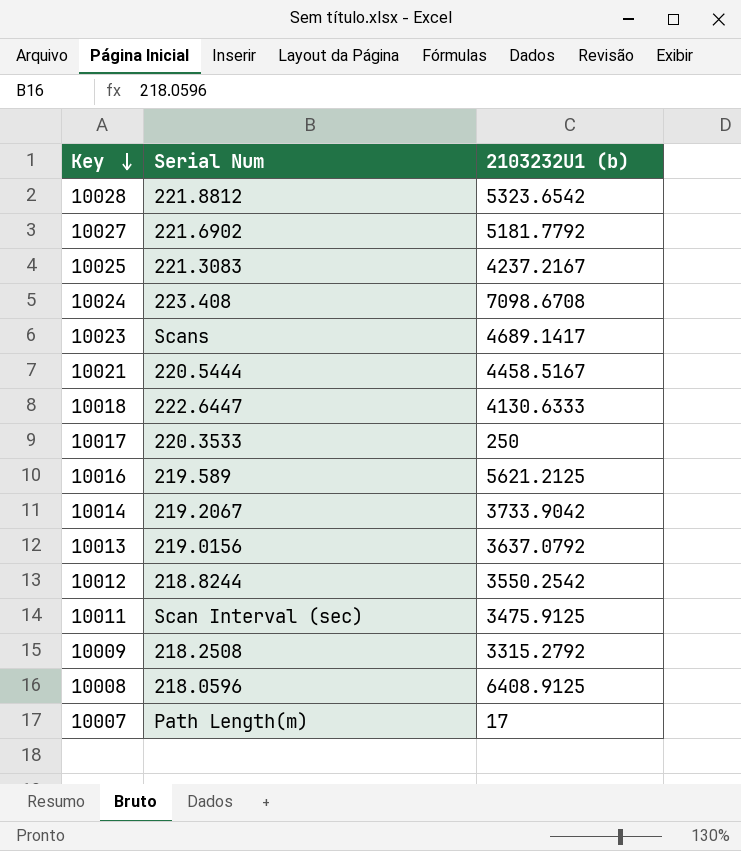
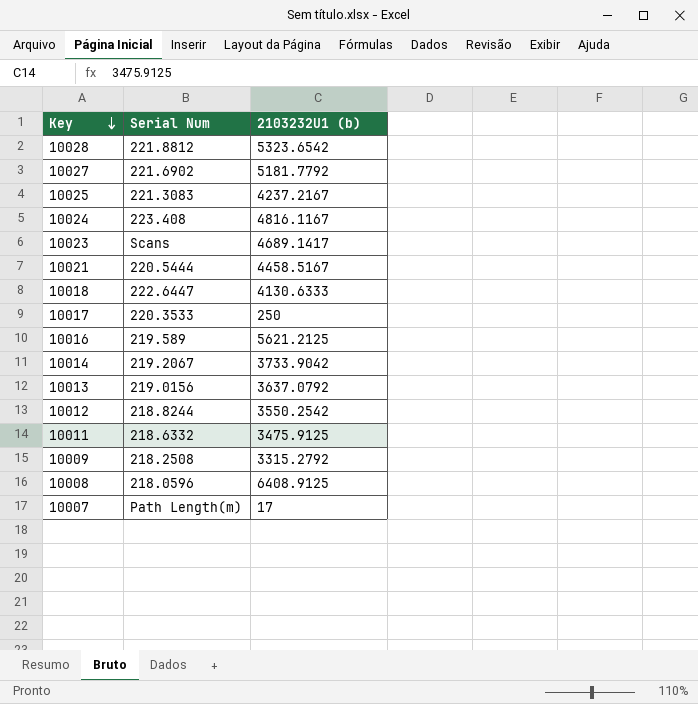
10024 | 2103232U1 (b): 7098.6708 -> 4816.1167
10011 | Serial Num: Scan Interval (sec) -> 218.6332

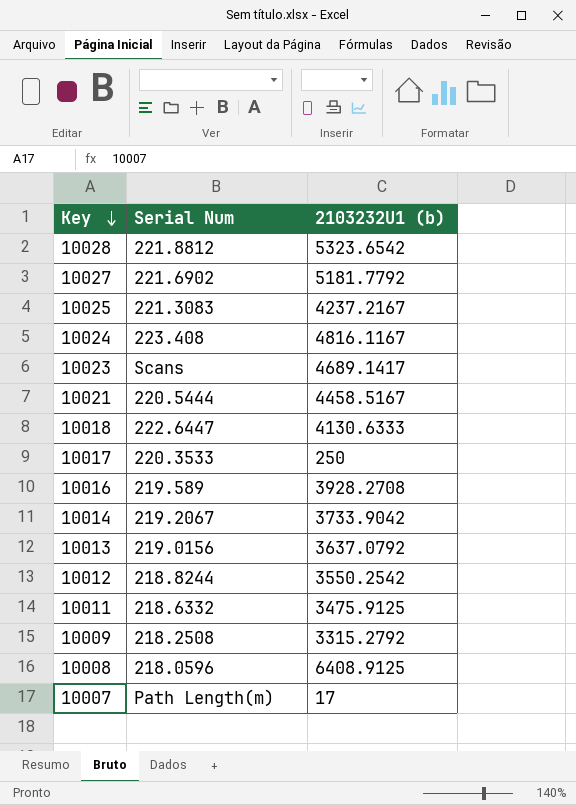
10016 | 2103232U1 (b): 5621.2125 -> 3928.2708

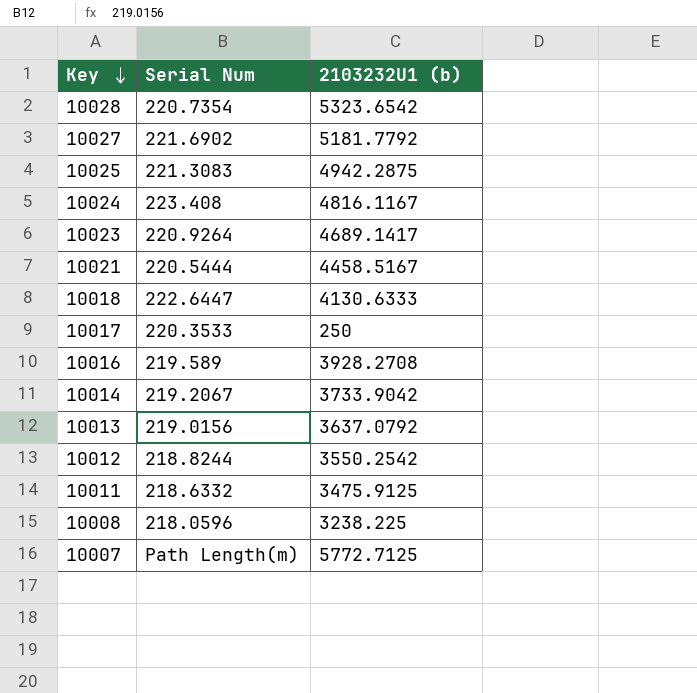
row 10009: 218.2508 | 3315.2792 -> none
10028 | Serial Num: 221.8812 -> 220.7354
10025 | 2103232U1 (b): 4237.2167 -> 4942.2875
10023 | Serial Num: Scans -> 220.9264
10008 | 2103232U1 (b): 6408.9125 -> 3238.225
10007 | 2103232U1 (b): 17 -> 5772.7125

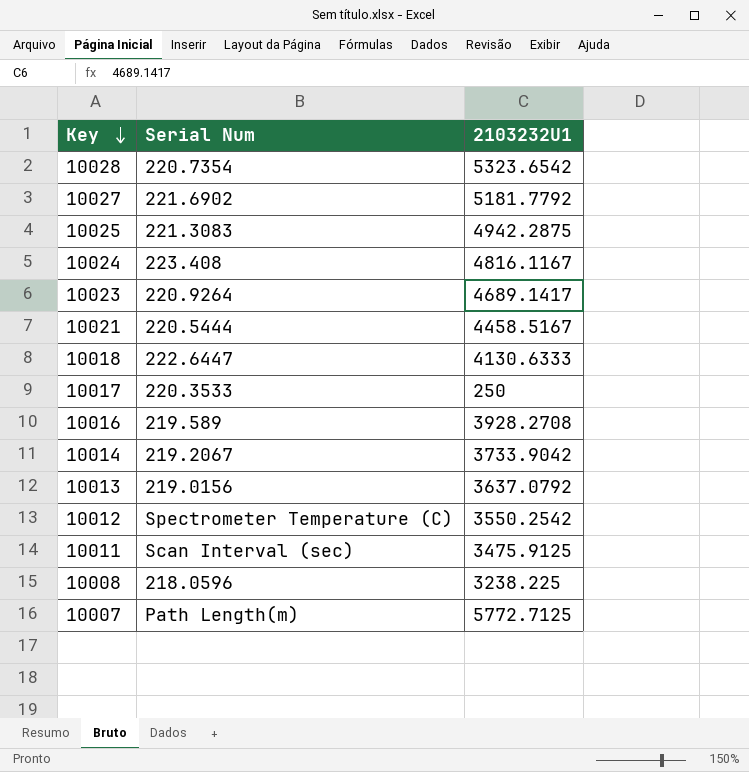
column name: 2103232U1 (b) -> 2103232U1
10012 | Serial Num: 218.8244 -> Spectrometer Temperature (C)
10011 | Serial Num: 218.6332 -> Scan Interval (sec)

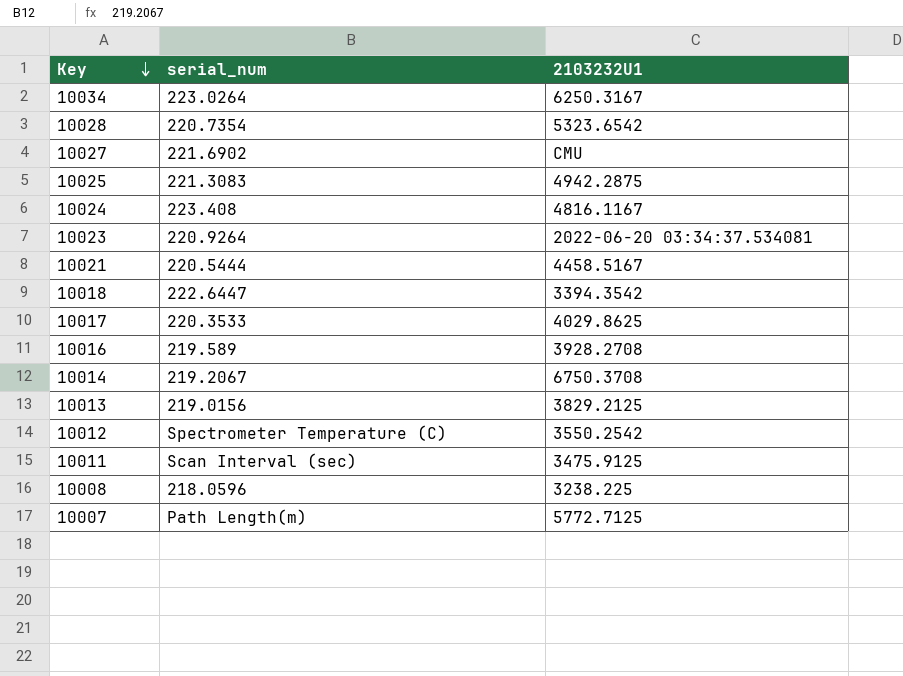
column name: Serial Num -> serial_num
row 10034: none -> 223.0264 | 6250.3167
10027 | 2103232U1: 5181.7792 -> CMU
10023 | 2103232U1: 4689.1417 -> 2022-06-20 03:34:37.534081
10018 | 2103232U1: 4130.6333 -> 3394.3542
10017 | 2103232U1: 250 -> 4029.8625
10014 | 2103232U1: 3733.9042 -> 6750.3708
10013 | 2103232U1: 3637.0792 -> 3829.2125

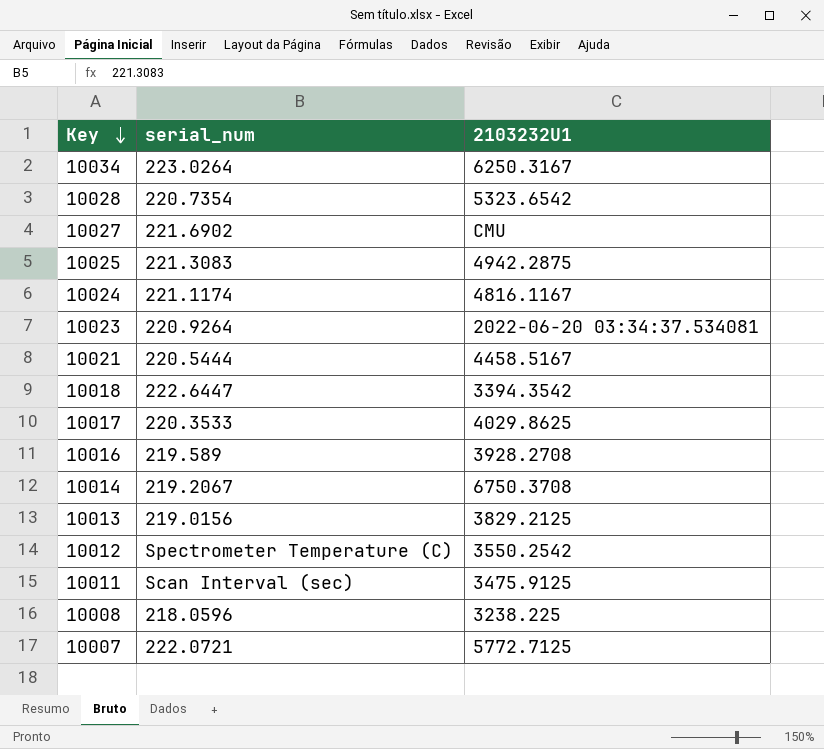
10024 | serial_num: 223.408 -> 221.1174
10007 | serial_num: Path Length(m) -> 222.0721

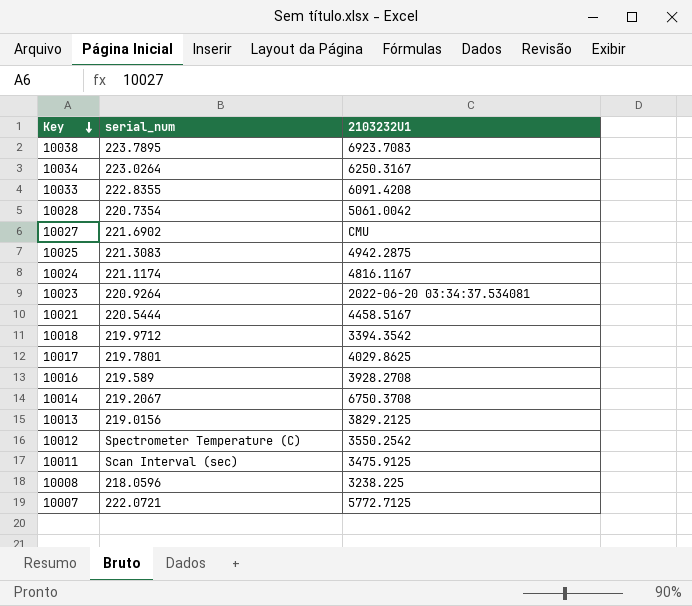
row 10038: none -> 223.7895 | 6923.7083
row 10033: none -> 222.8355 | 6091.4208
10028 | 2103232U1: 5323.6542 -> 5061.0042
10018 | serial_num: 222.6447 -> 219.9712
10017 | serial_num: 220.3533 -> 219.7801

